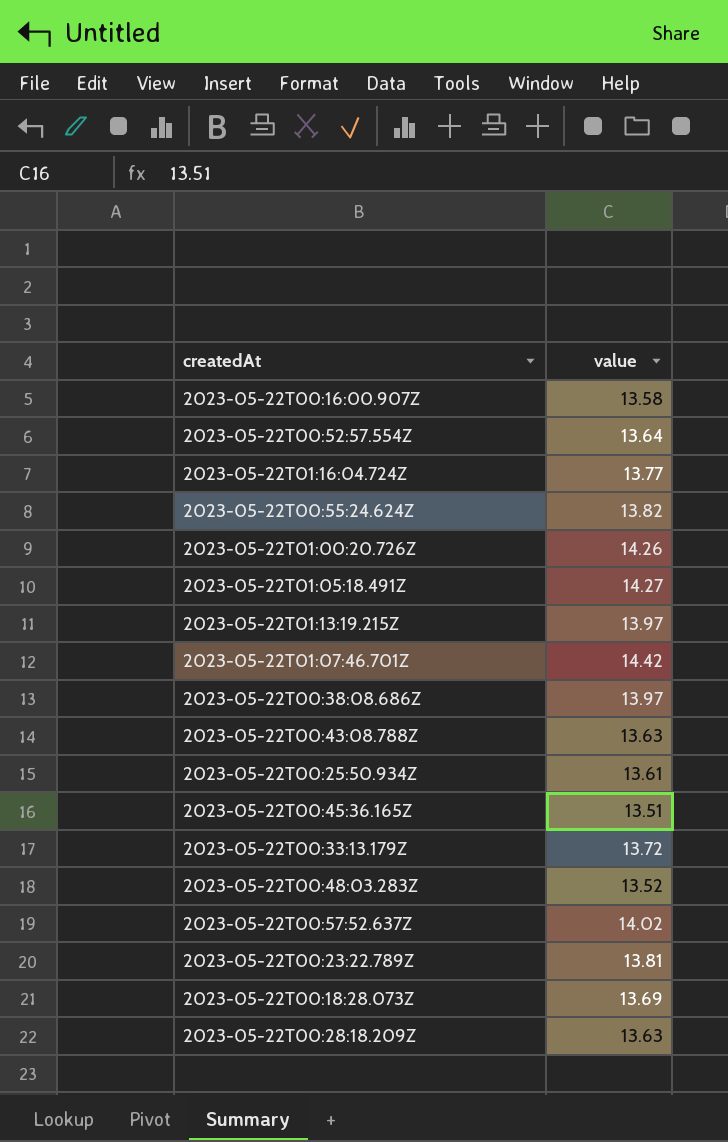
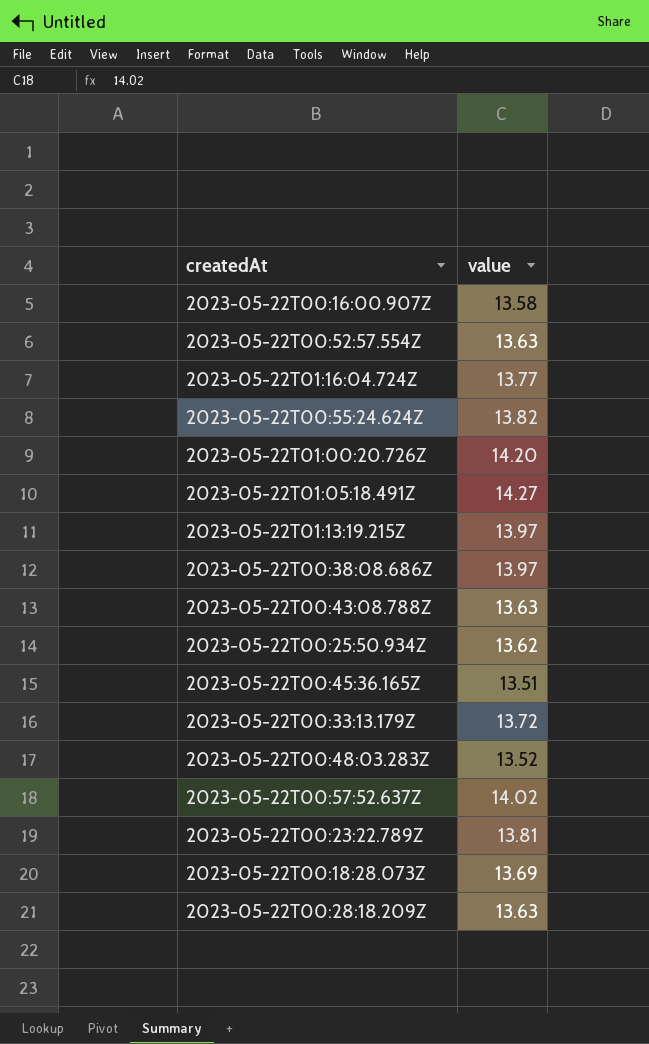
row 2023-05-22T01:07:46.701Z: 14.42 -> none
2023-05-22T00:52:57.554Z | value: 13.64 -> 13.63
2023-05-22T01:00:20.726Z | value: 14.26 -> 14.20
2023-05-22T00:25:50.934Z | value: 13.61 -> 13.62

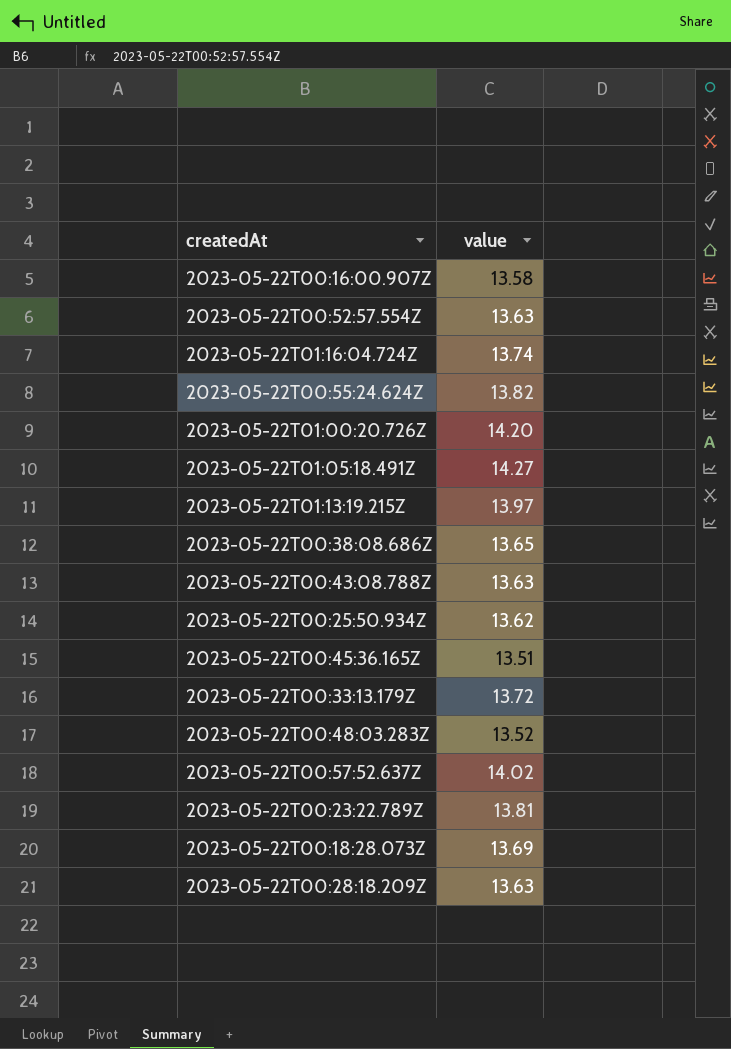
2023-05-22T01:16:04.724Z | value: 13.77 -> 13.74
2023-05-22T00:38:08.686Z | value: 13.97 -> 13.65

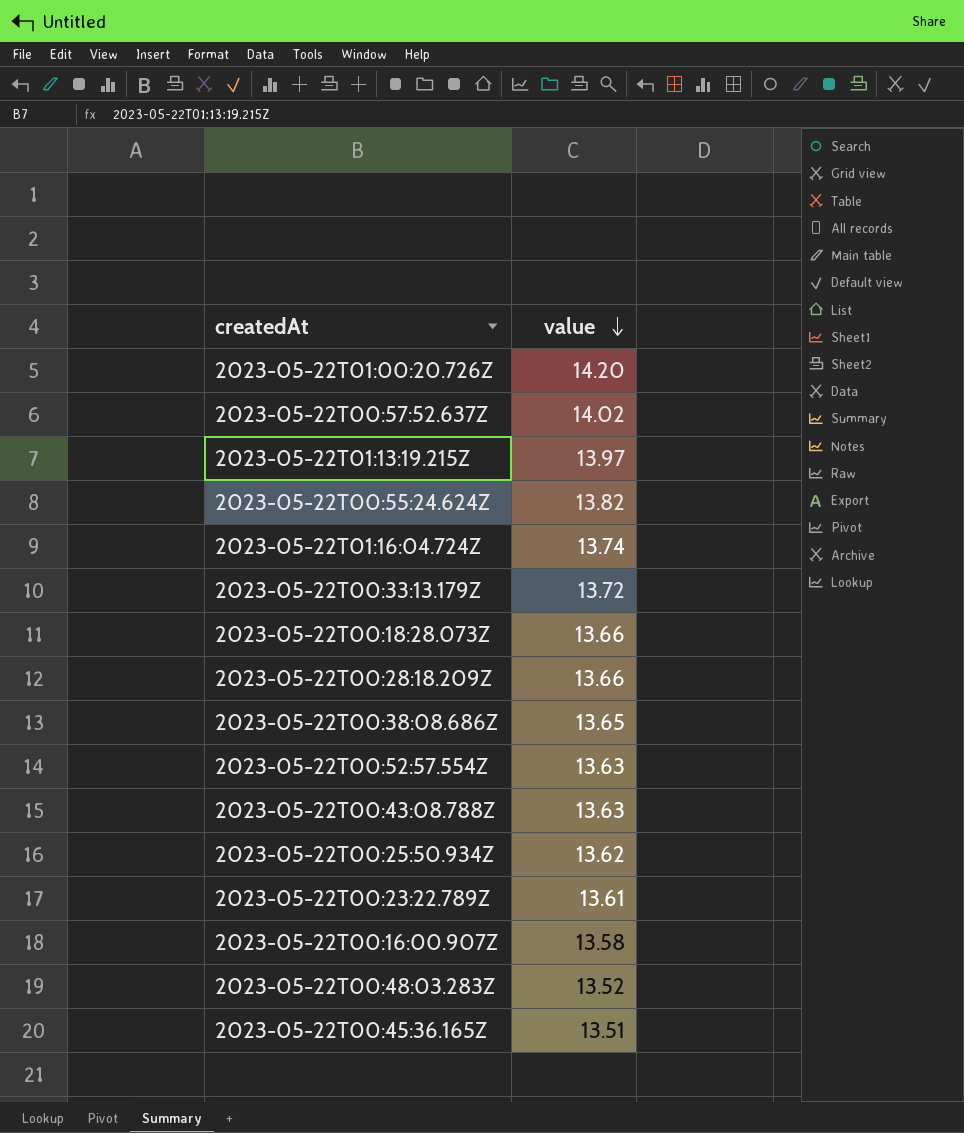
row order: none -> value descending
row 2023-05-22T01:05:18.491Z: 14.27 -> none
2023-05-22T00:18:28.073Z | value: 13.69 -> 13.66
2023-05-22T00:28:18.209Z | value: 13.63 -> 13.66
2023-05-22T00:23:22.789Z | value: 13.81 -> 13.61

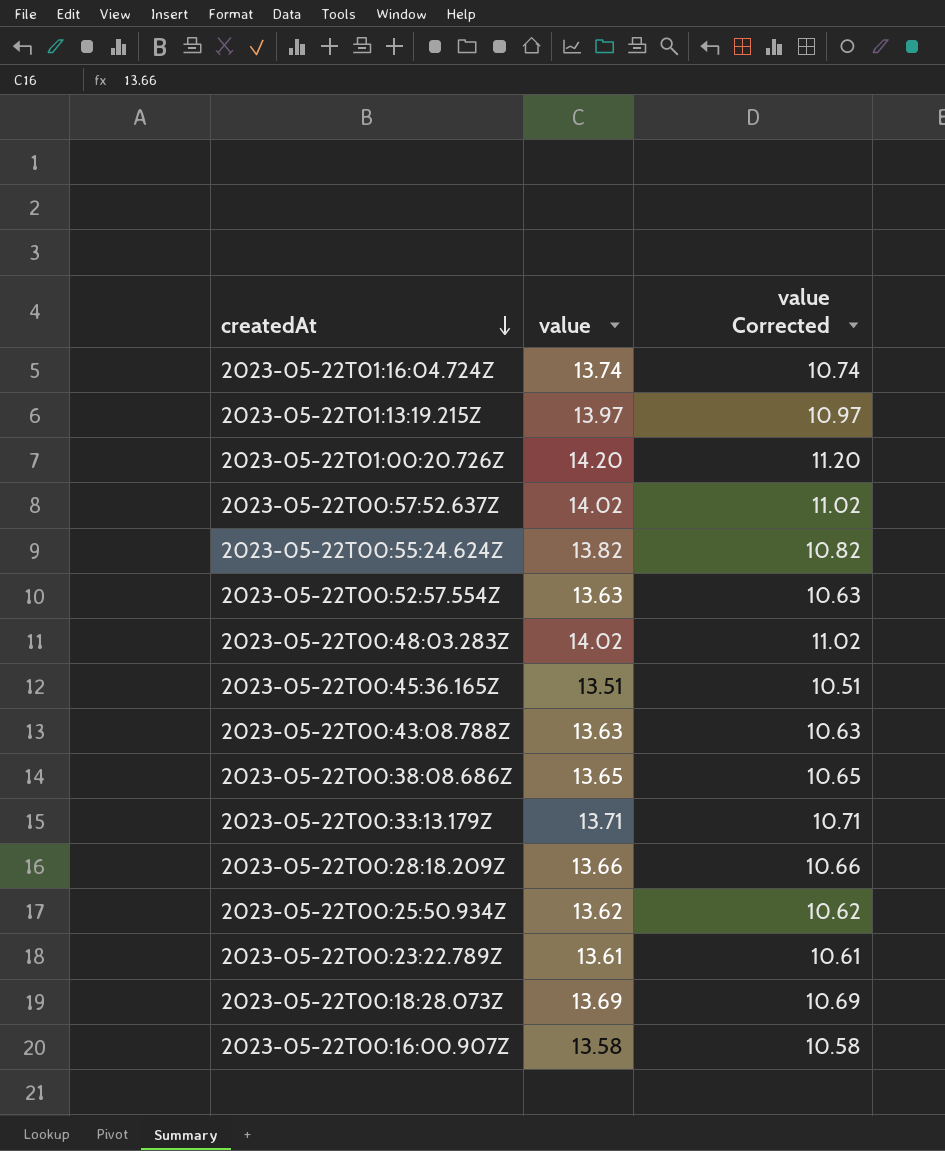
row order: value descending -> createdAt descending
column value Corrected | formula: none -> [value] - 3
2023-05-22T00:48:03.283Z | value: 13.52 -> 14.02
2023-05-22T00:33:13.179Z | value: 13.72 -> 13.71
2023-05-22T00:18:28.073Z | value: 13.66 -> 13.69

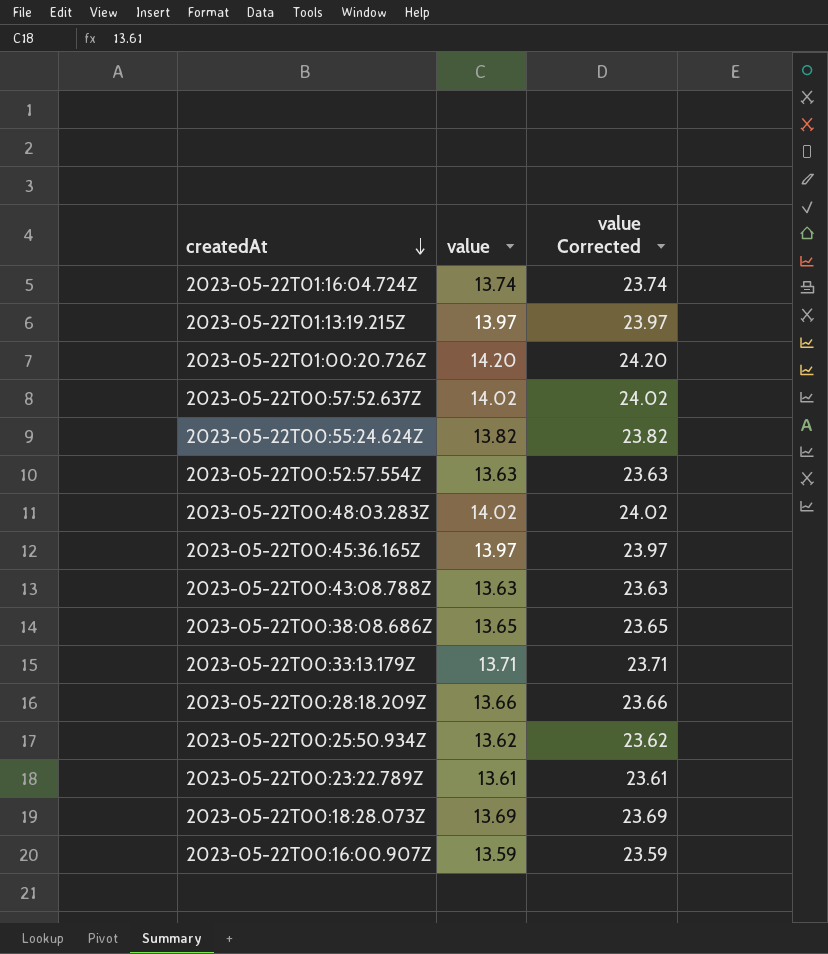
column value Corrected | formula: [value] - 3 -> [value] + 10
2023-05-22T00:45:36.165Z | value: 13.51 -> 13.97
2023-05-22T00:16:00.907Z | value: 13.58 -> 13.59

